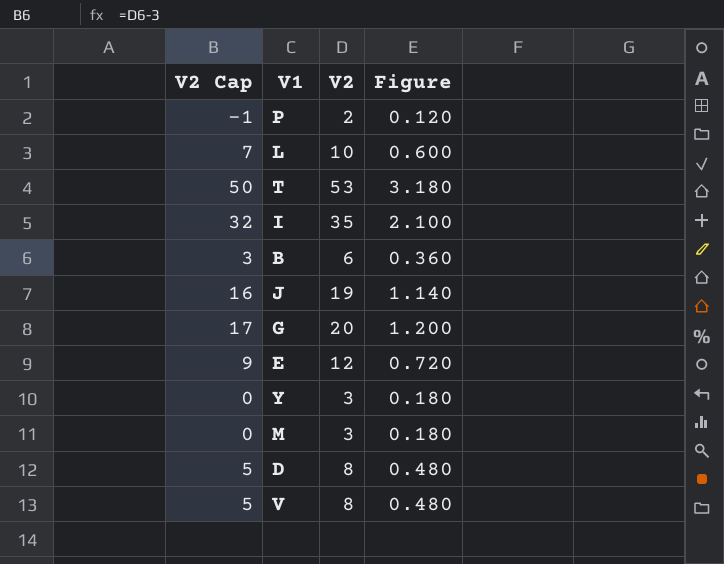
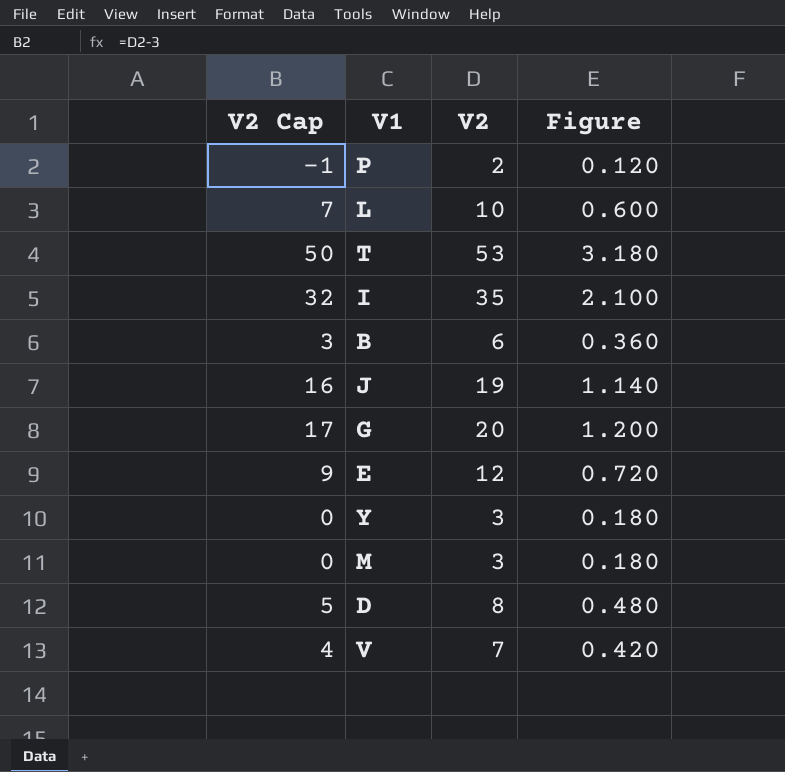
V | V2 Cap: 5 -> 4
V | V2: 8 -> 7
V | Figure: 0.480 -> 0.420

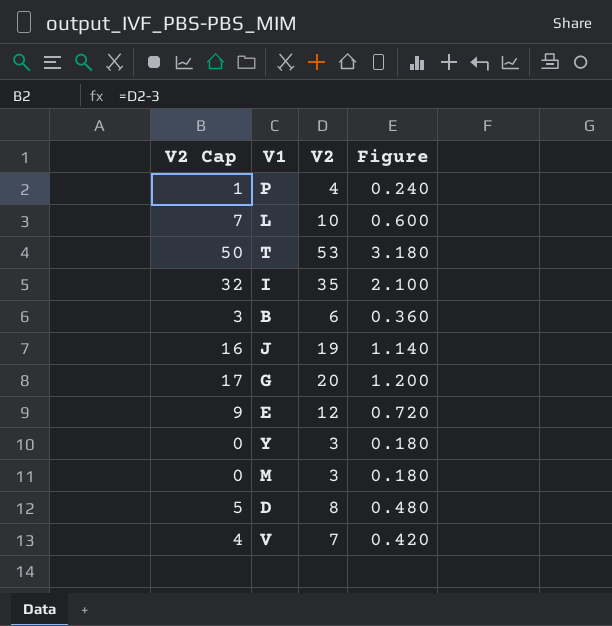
P | V2 Cap: -1 -> 1
P | V2: 2 -> 4
P | Figure: 0.120 -> 0.240

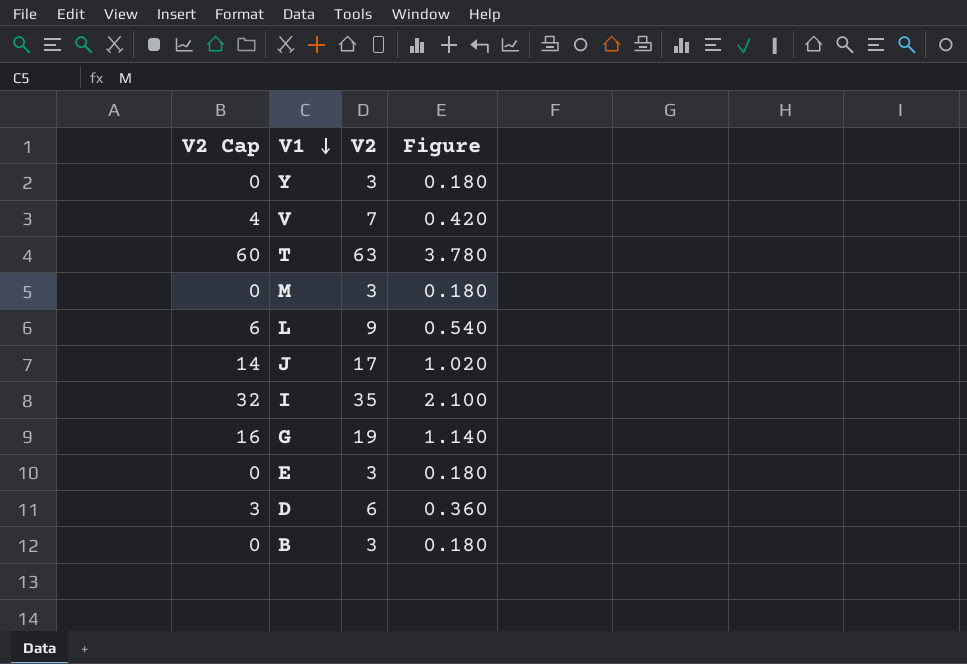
row order: none -> V1 descending
row P: 1 | 4 | 0.240 -> none
T | V2 Cap: 50 -> 60
T | V2: 53 -> 63
T | Figure: 3.180 -> 3.780
L | V2 Cap: 7 -> 6
L | V2: 10 -> 9
L | Figure: 0.600 -> 0.540
J | V2 Cap: 16 -> 14
J | V2: 19 -> 17
J | Figure: 1.140 -> 1.020
G | V2 Cap: 17 -> 16
G | V2: 20 -> 19
G | Figure: 1.200 -> 1.140
E | V2 Cap: 9 -> 0
E | V2: 12 -> 3
E | Figure: 0.720 -> 0.180
D | V2 Cap: 5 -> 3
D | V2: 8 -> 6
D | Figure: 0.480 -> 0.360
B | V2 Cap: 3 -> 0
B | V2: 6 -> 3
B | Figure: 0.360 -> 0.180

